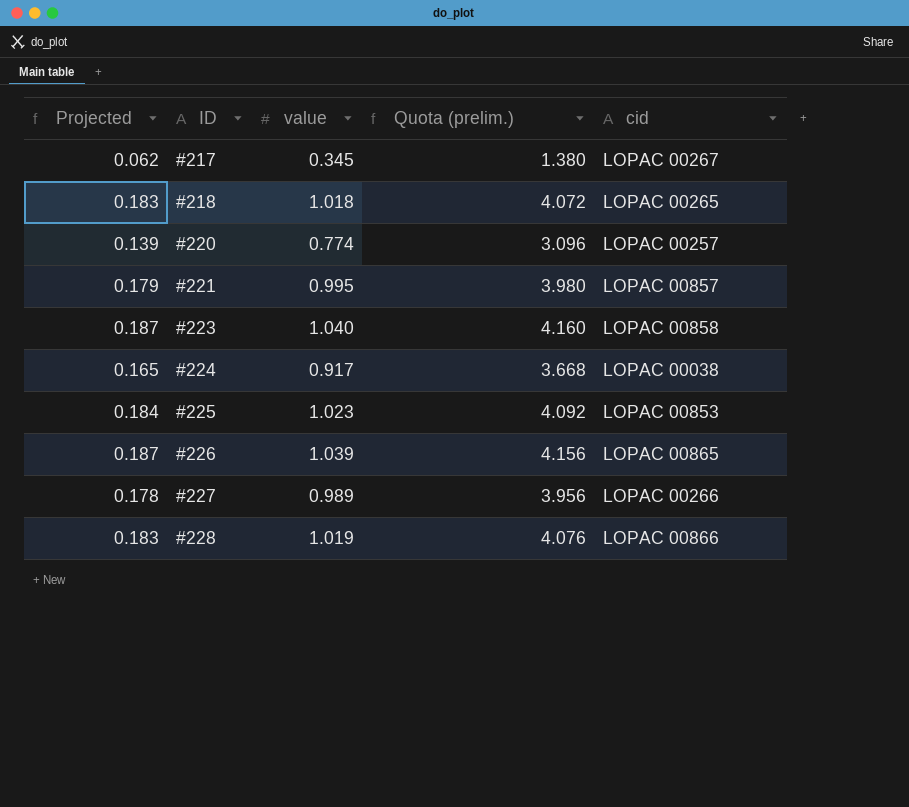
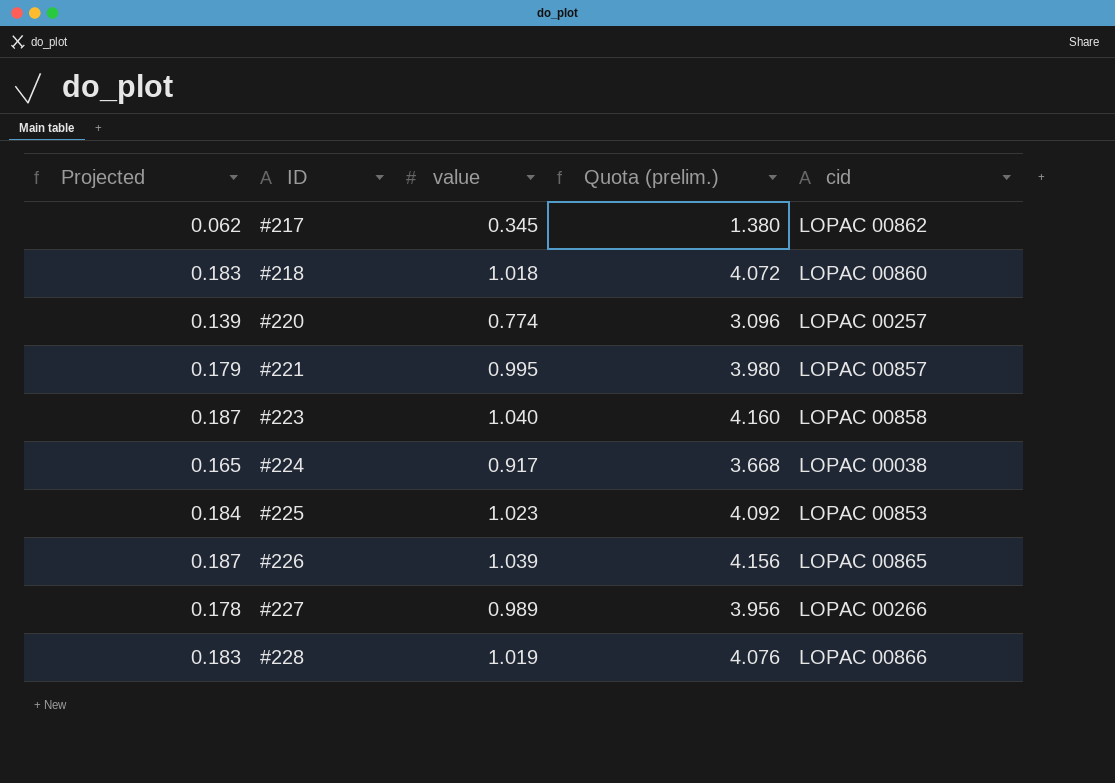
#217 | cid: LOPAC 00267 -> LOPAC 00862
#218 | cid: LOPAC 00265 -> LOPAC 00860

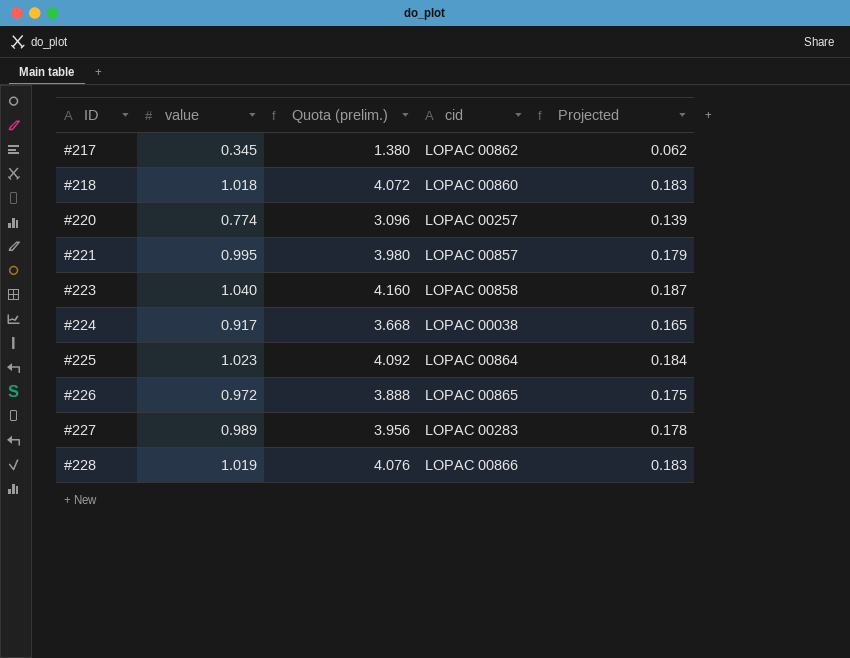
column Projected | position: 1 -> 5
#225 | cid: LOPAC 00853 -> LOPAC 00864
#226 | value: 1.039 -> 0.972
#226 | Quota (prelim.): 4.156 -> 3.888
#226 | Projected: 0.187 -> 0.175
#227 | cid: LOPAC 00266 -> LOPAC 00283

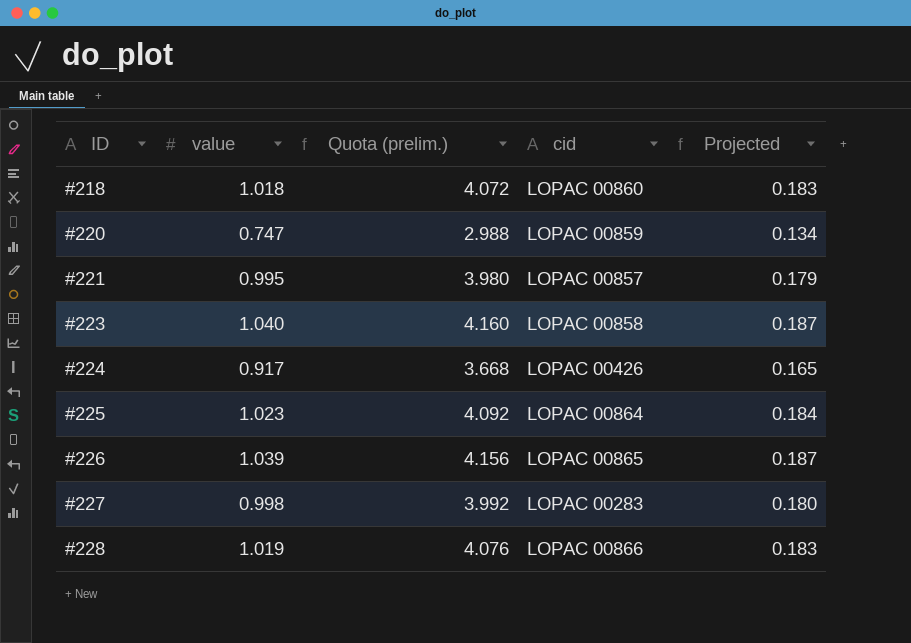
row #217: 0.345 | 1.380 | LOPAC 00862 | 0.062 -> none
#220 | value: 0.774 -> 0.747
#220 | Quota (prelim.): 3.096 -> 2.988
#220 | cid: LOPAC 00257 -> LOPAC 00859
#220 | Projected: 0.139 -> 0.134
#224 | cid: LOPAC 00038 -> LOPAC 00426
#226 | value: 0.972 -> 1.039
#226 | Quota (prelim.): 3.888 -> 4.156
#226 | Projected: 0.175 -> 0.187
#227 | value: 0.989 -> 0.998
#227 | Quota (prelim.): 3.956 -> 3.992
#227 | Projected: 0.178 -> 0.180

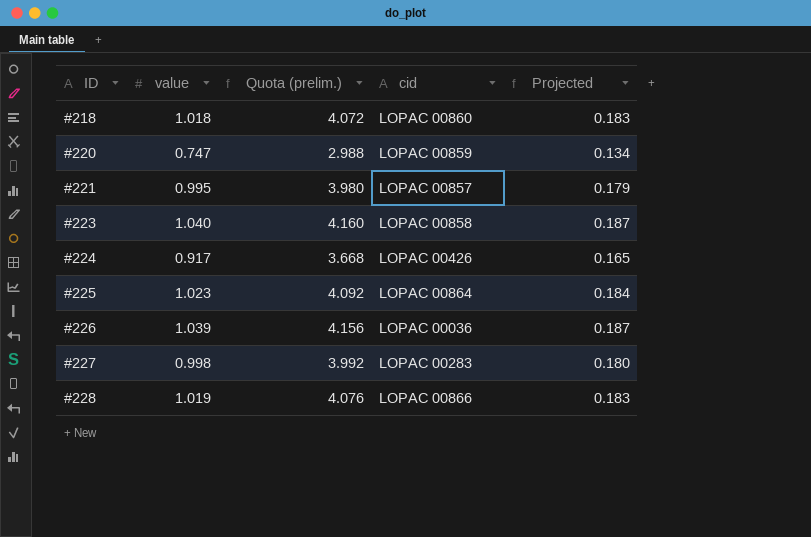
#226 | cid: LOPAC 00865 -> LOPAC 00036

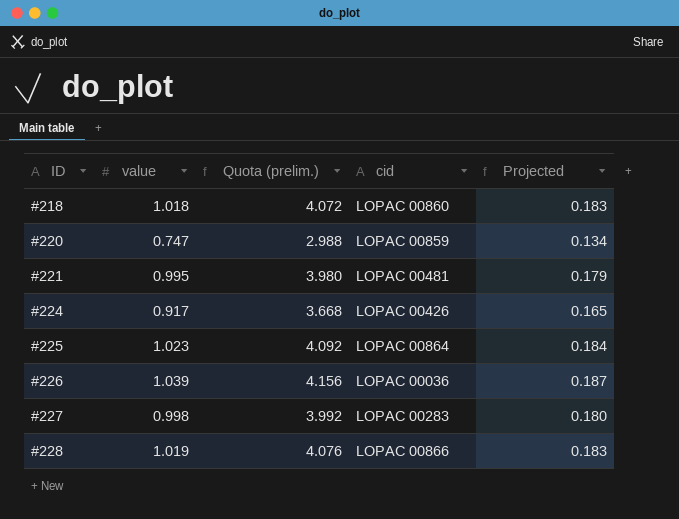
row #223: 1.040 | 4.160 | LOPAC 00858 | 0.187 -> none
#221 | cid: LOPAC 00857 -> LOPAC 00481

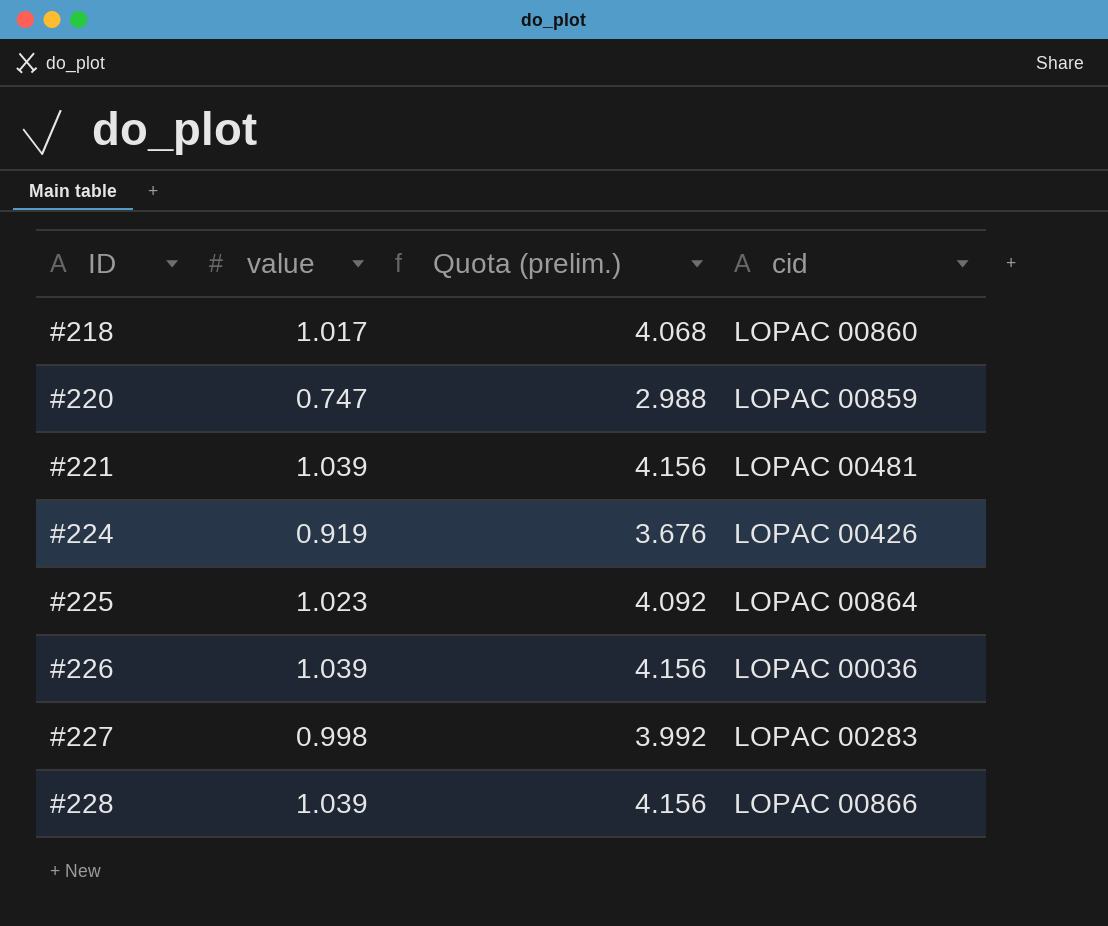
column Projected | formula: [value] * 0.18 -> none
#218 | value: 1.018 -> 1.017
#218 | Quota (prelim.): 4.072 -> 4.068
#221 | value: 0.995 -> 1.039
#221 | Quota (prelim.): 3.980 -> 4.156
#224 | value: 0.917 -> 0.919
#224 | Quota (prelim.): 3.668 -> 3.676
#228 | value: 1.019 -> 1.039
#228 | Quota (prelim.): 4.076 -> 4.156

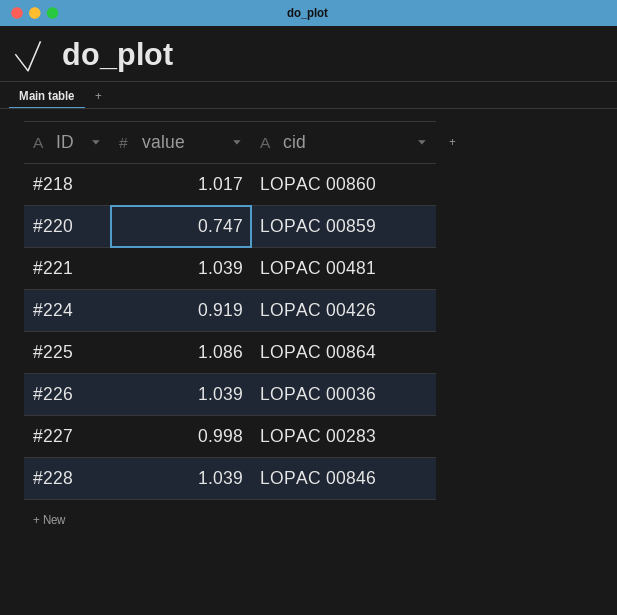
column Quota (prelim.) | formula: [value] * 4 -> none
#225 | value: 1.023 -> 1.086
#228 | cid: LOPAC 00866 -> LOPAC 00846

